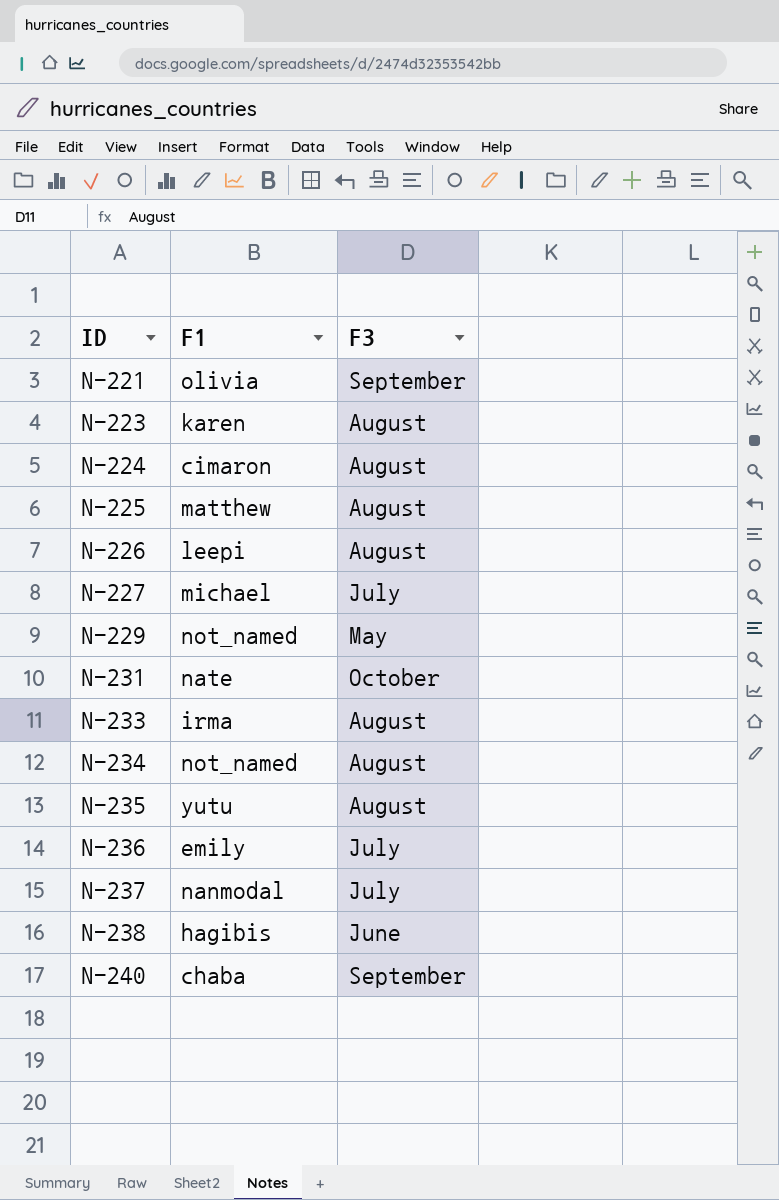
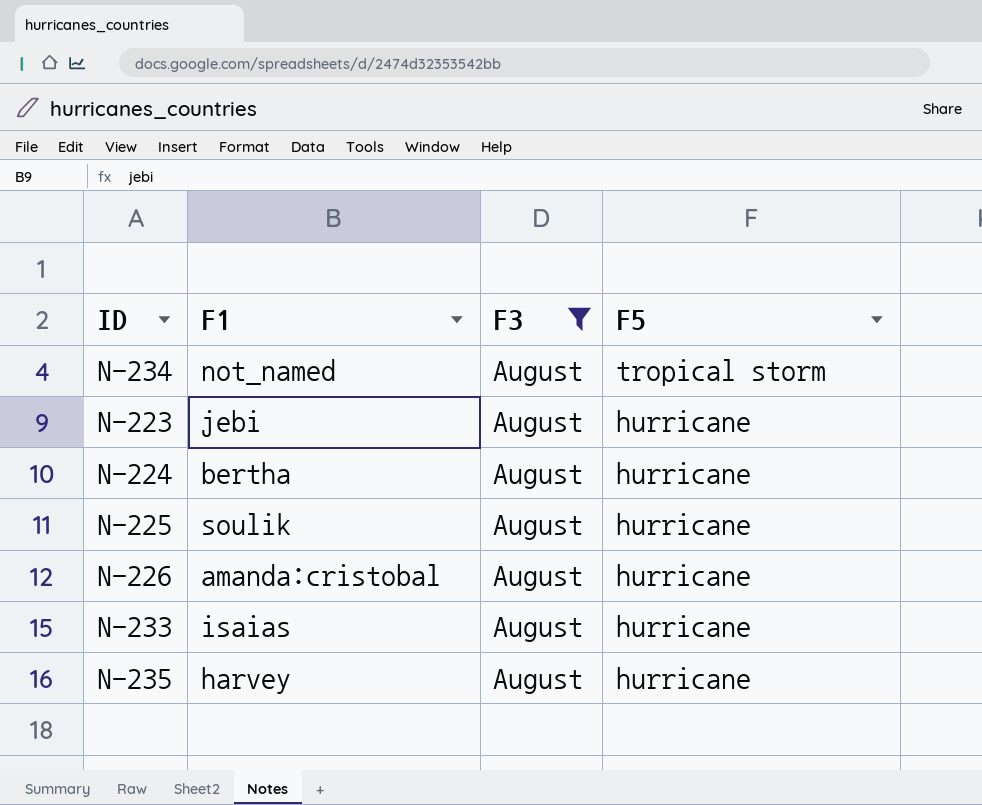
filter: none -> F3 = August
row order: ID ascending -> F5 descending
column F5 | position: none -> 4
N-223 | F1: karen -> jebi
N-224 | F1: cimaron -> bertha
N-225 | F1: matthew -> soulik
N-226 | F1: leepi -> amanda:cristobal
N-233 | F1: irma -> isaias
N-235 | F1: yutu -> harvey

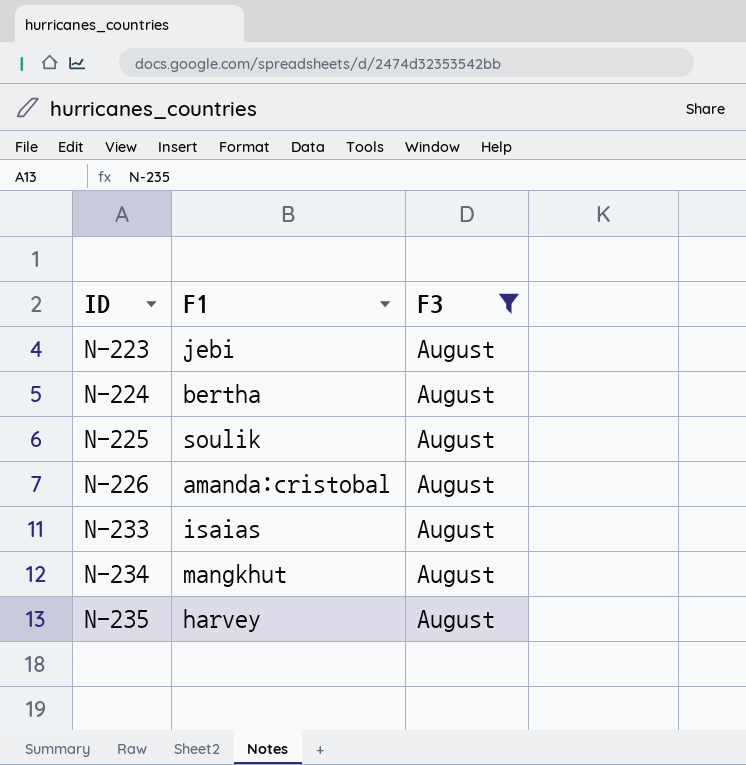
row order: F5 descending -> ID ascending
column F5 | position: 4 -> none
N-234 | F1: not_named -> mangkhut

